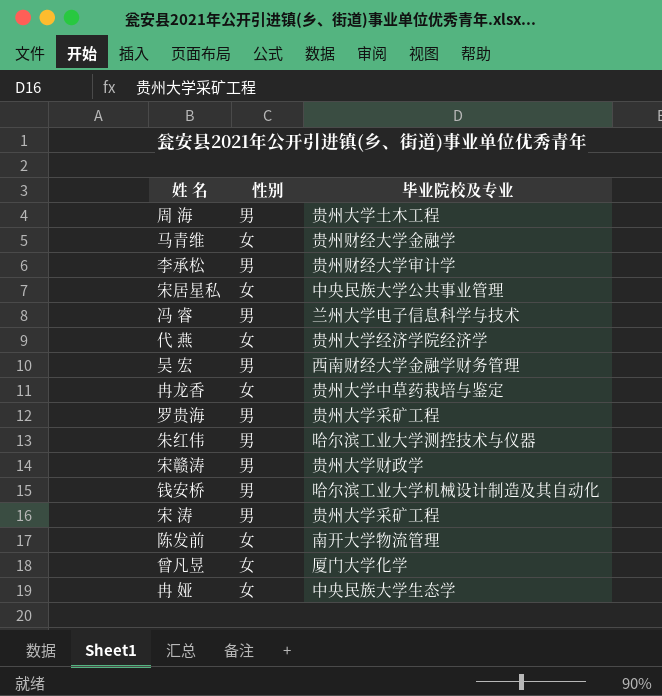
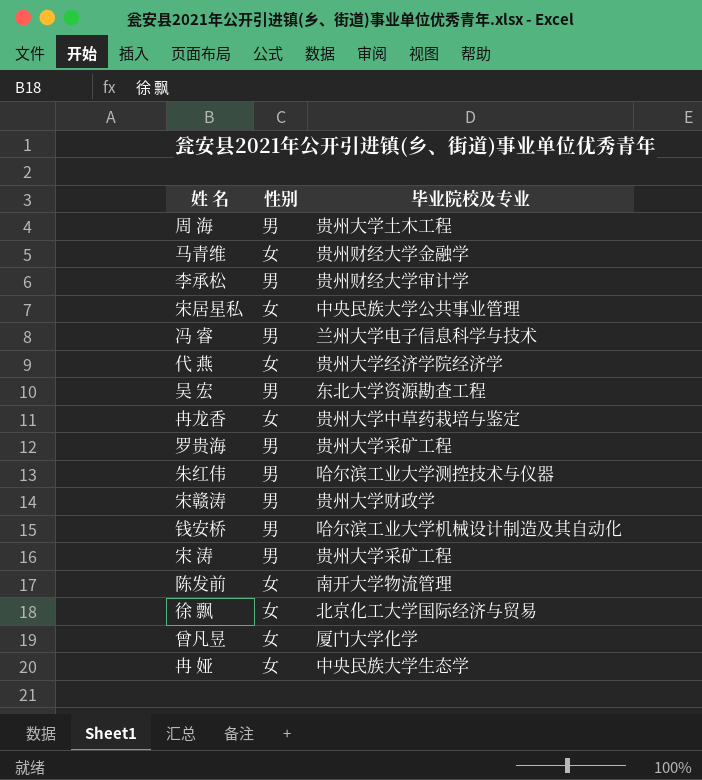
吴 宏 | 毕业院校及专业: 西南财经大学金融学财务管理 -> 东北大学资源勘查工程
row 徐 飘: none -> 女 | 北京化工大学国际经济与贸易

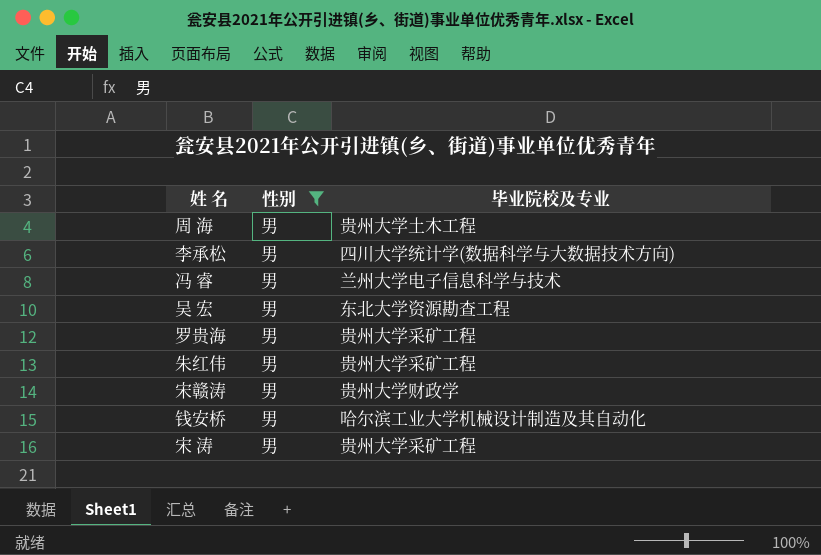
filter: none -> 性别 = 男
李承松 | 毕业院校及专业: 贵州财经大学审计学 -> 四川大学统计学(数据科学与大数据技术方向)
朱红伟 | 毕业院校及专业: 哈尔滨工业大学测控技术与仪器 -> 贵州大学采矿工程

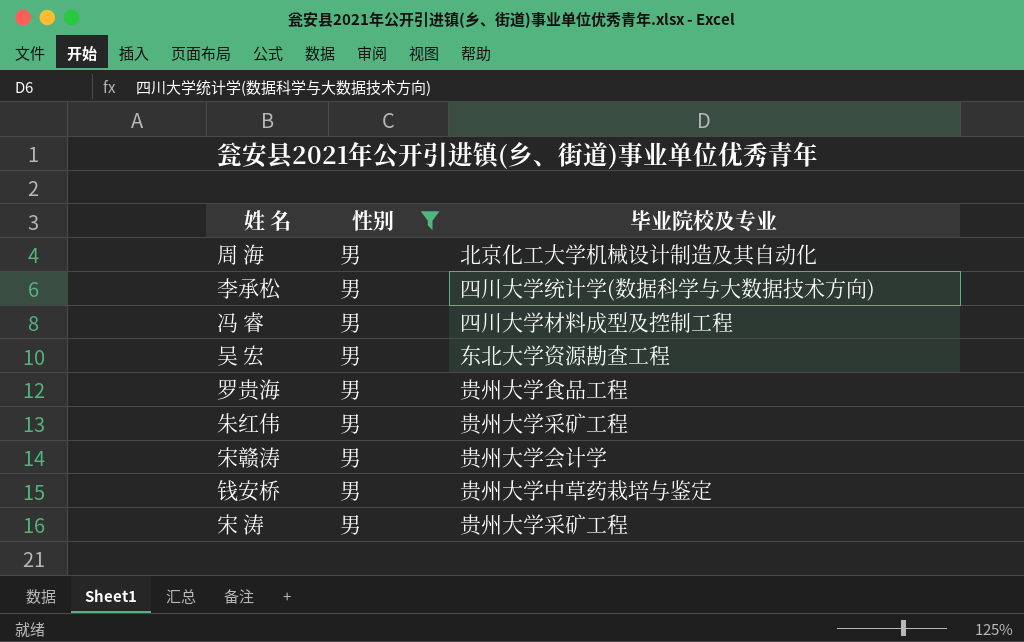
周 海 | 毕业院校及专业: 贵州大学土木工程 -> 北京化工大学机械设计制造及其自动化
冯 睿 | 毕业院校及专业: 兰州大学电子信息科学与技术 -> 四川大学材料成型及控制工程
罗贵海 | 毕业院校及专业: 贵州大学采矿工程 -> 贵州大学食品工程
宋赣涛 | 毕业院校及专业: 贵州大学财政学 -> 贵州大学会计学
钱安桥 | 毕业院校及专业: 哈尔滨工业大学机械设计制造及其自动化 -> 贵州大学中草药栽培与鉴定

